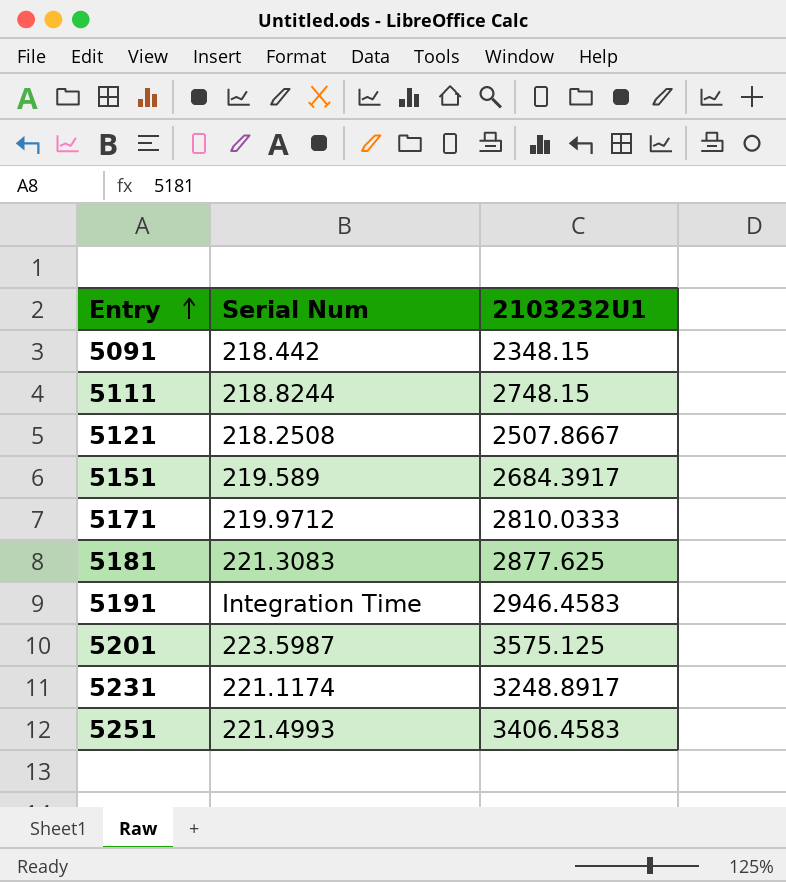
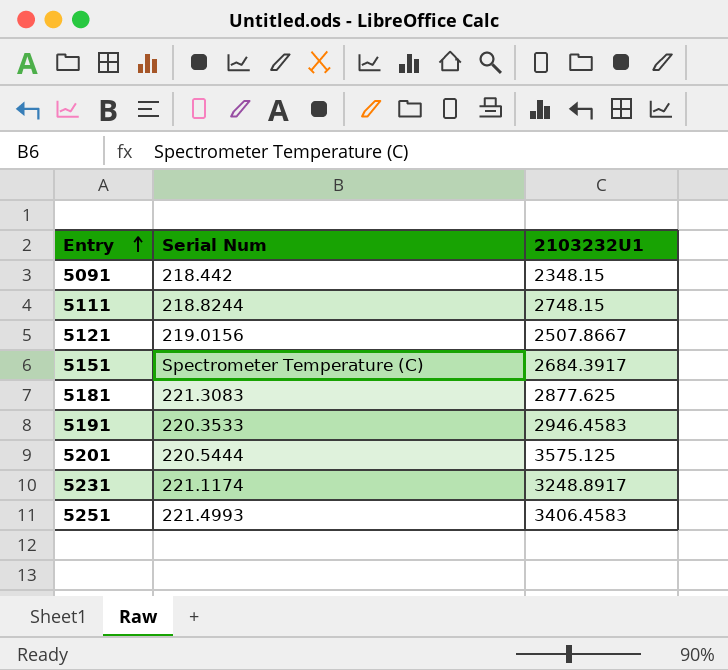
row 5171: 219.9712 | 2810.0333 -> none
5121 | Serial Num: 218.2508 -> 219.0156
5151 | Serial Num: 219.589 -> Spectrometer Temperature (C)
5191 | Serial Num: Integration Time -> 220.3533
5201 | Serial Num: 223.5987 -> 220.5444

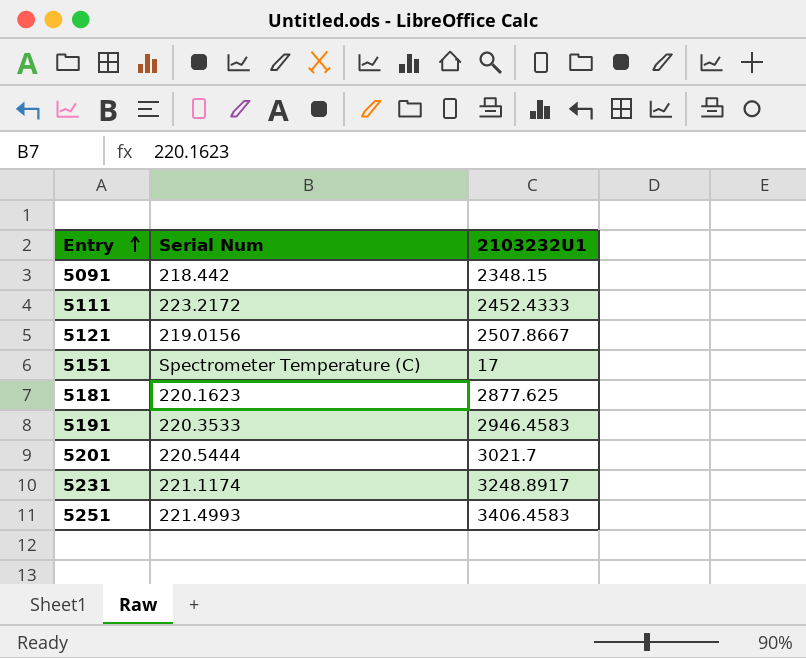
5111 | Serial Num: 218.8244 -> 223.2172
5111 | 2103232U1: 2748.15 -> 2452.4333
5151 | 2103232U1: 2684.3917 -> 17
5181 | Serial Num: 221.3083 -> 220.1623
5201 | 2103232U1: 3575.125 -> 3021.7

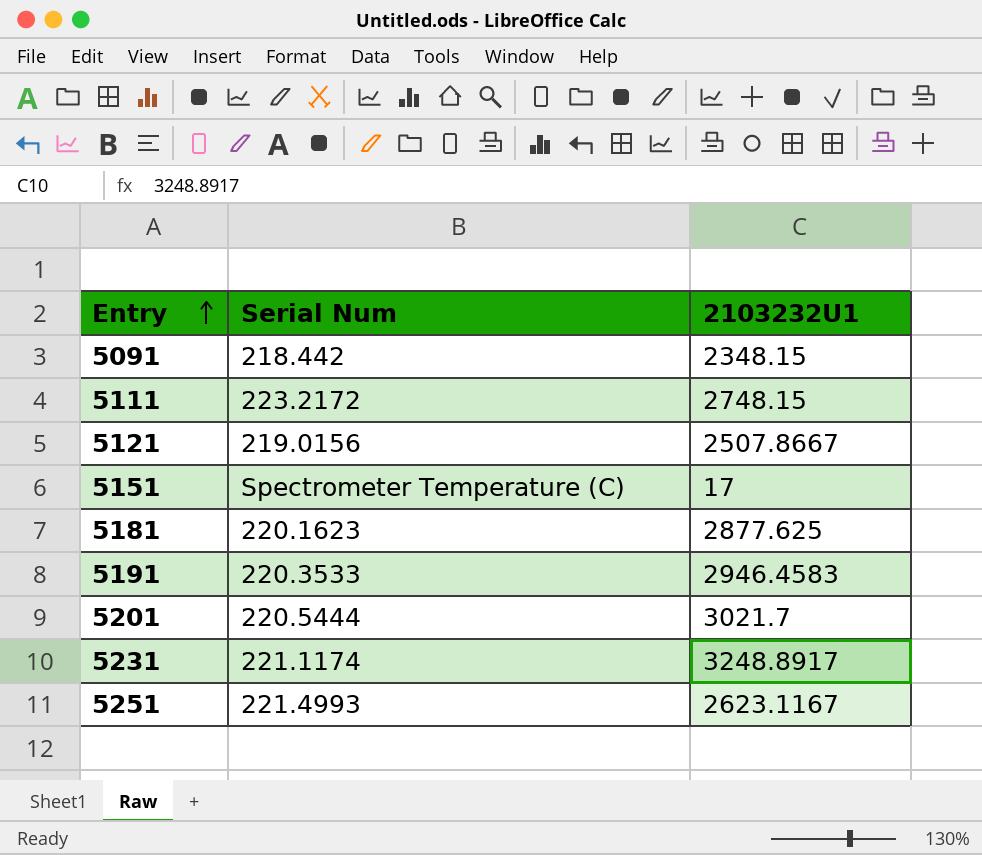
5111 | 2103232U1: 2452.4333 -> 2748.15
5251 | 2103232U1: 3406.4583 -> 2623.1167

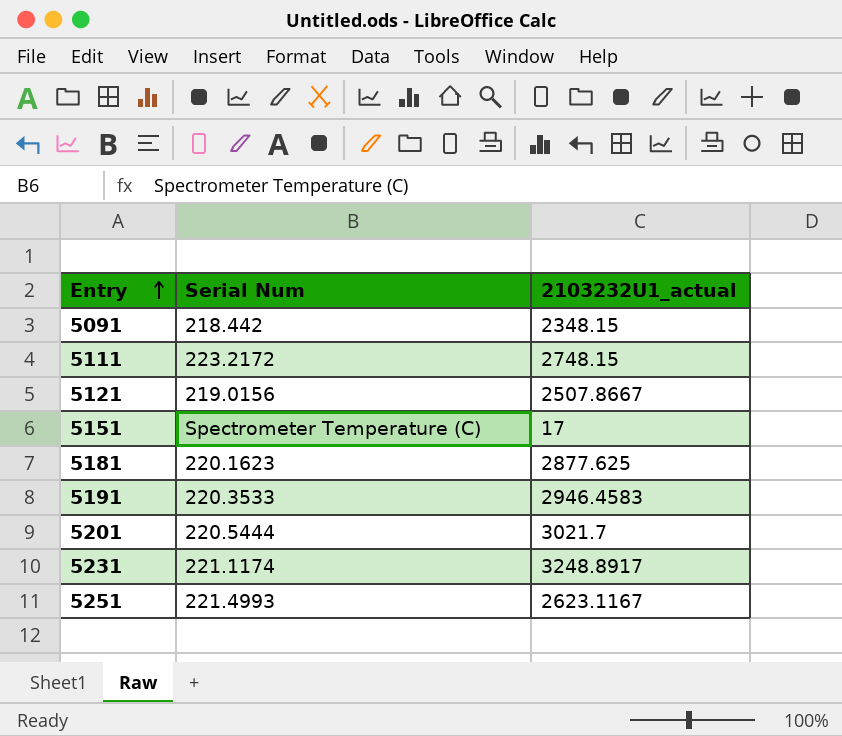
column name: 2103232U1 -> 2103232U1_actual

